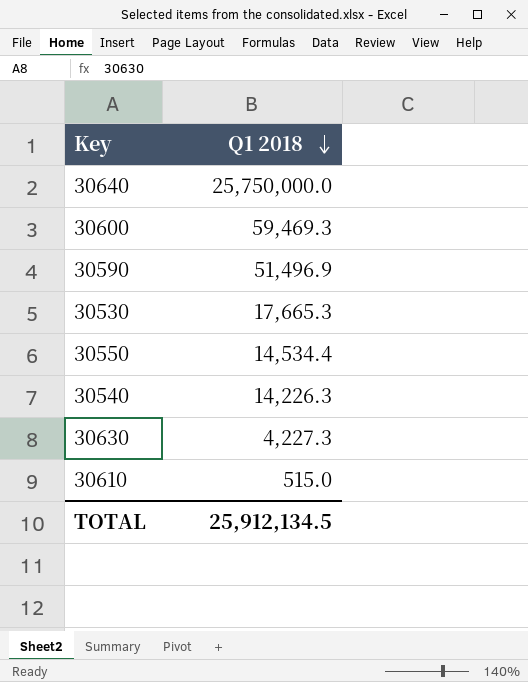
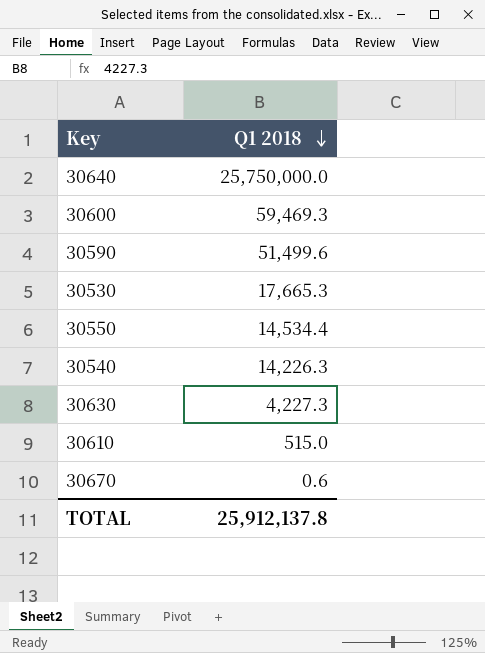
30590 | Q1 2018: 51,496.9 -> 51,499.6
row 30670: none -> 0.6
TOTAL | Q1 2018: 25,912,134.5 -> 25,912,137.8

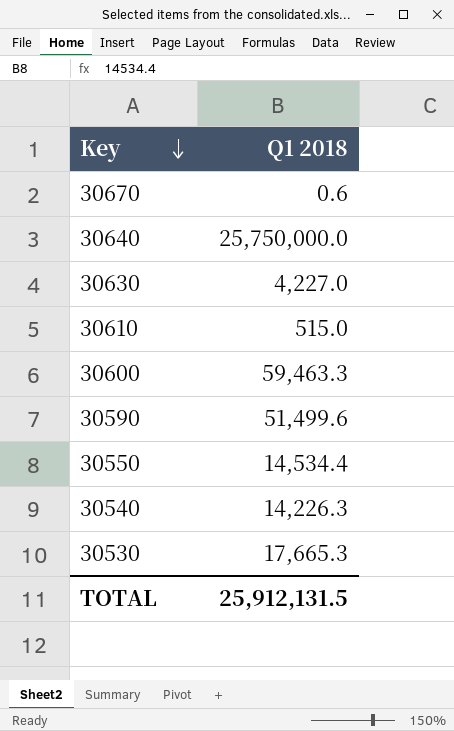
row order: Q1 2018 descending -> Key descending
30630 | Q1 2018: 4,227.3 -> 4,227.0
30600 | Q1 2018: 59,469.3 -> 59,463.3
TOTAL | Q1 2018: 25,912,137.8 -> 25,912,131.5

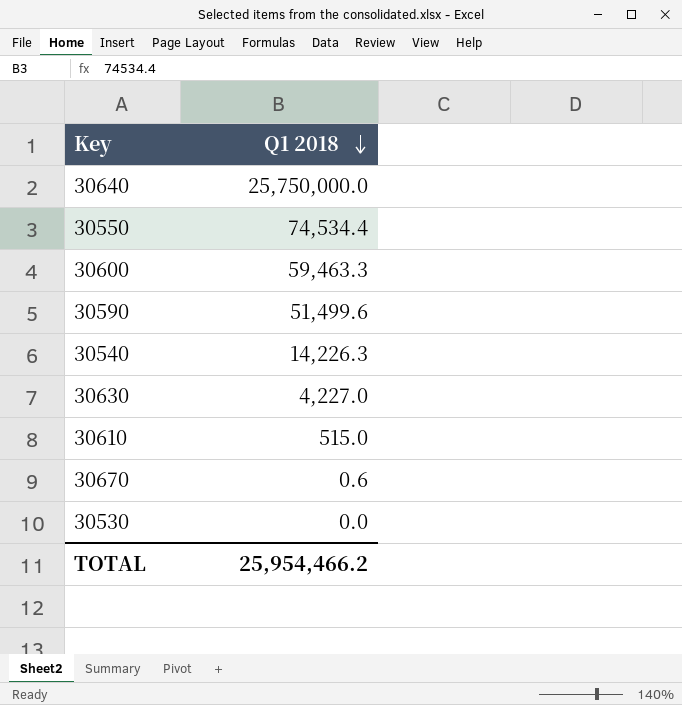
row order: Key descending -> Q1 2018 descending
30550 | Q1 2018: 14,534.4 -> 74,534.4
30530 | Q1 2018: 17,665.3 -> 0.0
TOTAL | Q1 2018: 25,912,131.5 -> 25,954,466.2

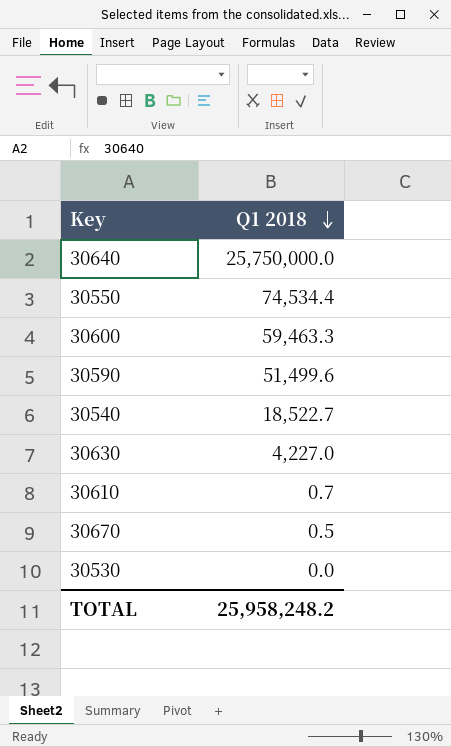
30540 | Q1 2018: 14,226.3 -> 18,522.7
30610 | Q1 2018: 515.0 -> 0.7
30670 | Q1 2018: 0.6 -> 0.5
TOTAL | Q1 2018: 25,954,466.2 -> 25,958,248.2

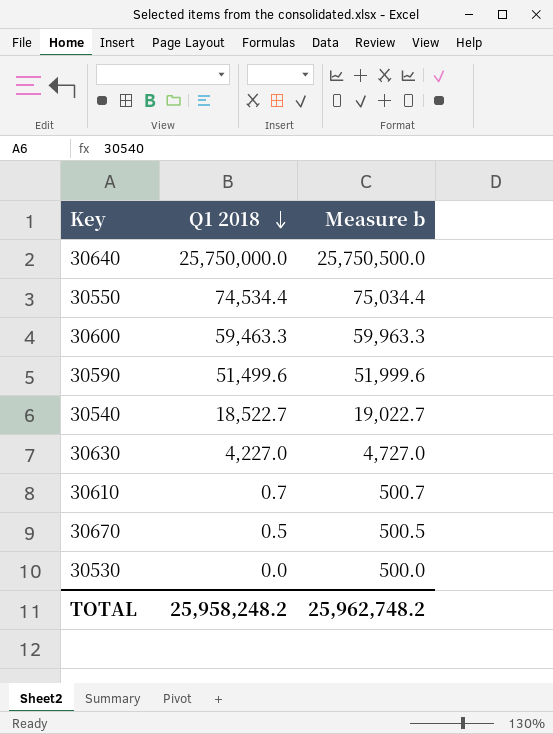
column Measure b | formula: none -> [Q1 2018] + 500

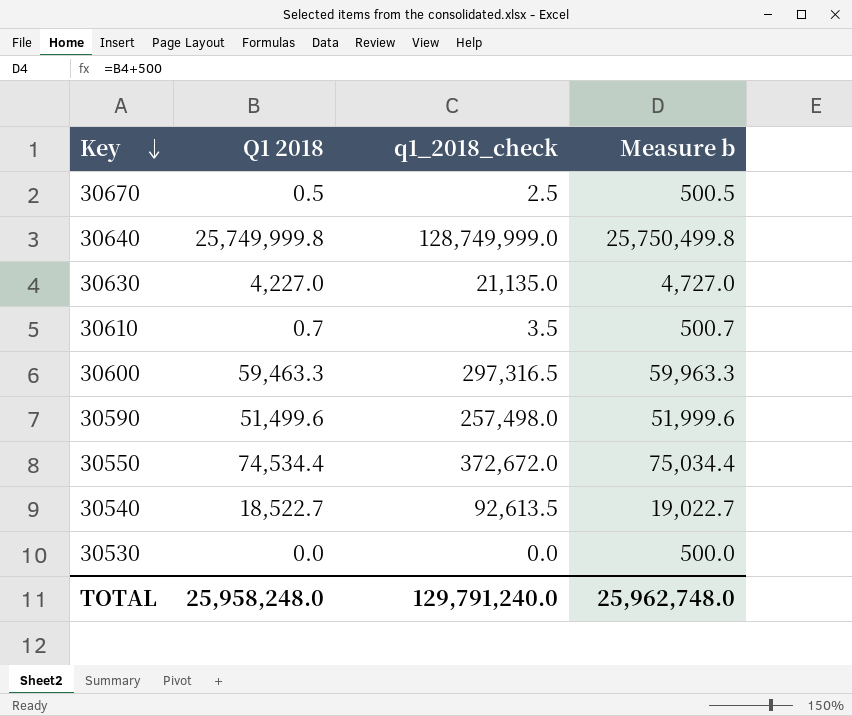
row order: Q1 2018 descending -> Key descending
column q1_2018_check | formula: none -> [Q1 2018] * 5
30640 | Q1 2018: 25,750,000.0 -> 25,749,999.8
30640 | Measure b: 25,750,500.0 -> 25,750,499.8
TOTAL | Q1 2018: 25,958,248.2 -> 25,958,248.0
TOTAL | Measure b: 25,962,748.2 -> 25,962,748.0

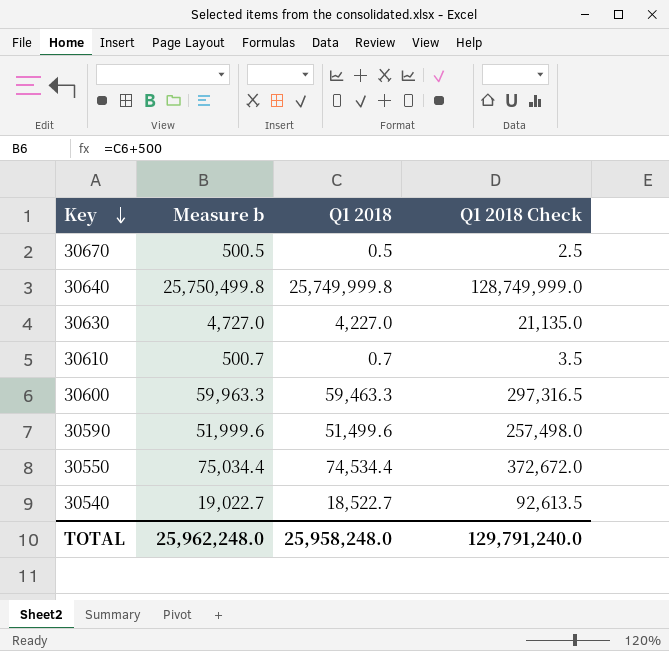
column Measure b | position: 4 -> 2
column name: q1_2018_check -> Q1 2018 Check
row 30530: 0.0 | 0.0 | 500.0 -> none
TOTAL | Measure b: 25,962,748.0 -> 25,962,248.0

